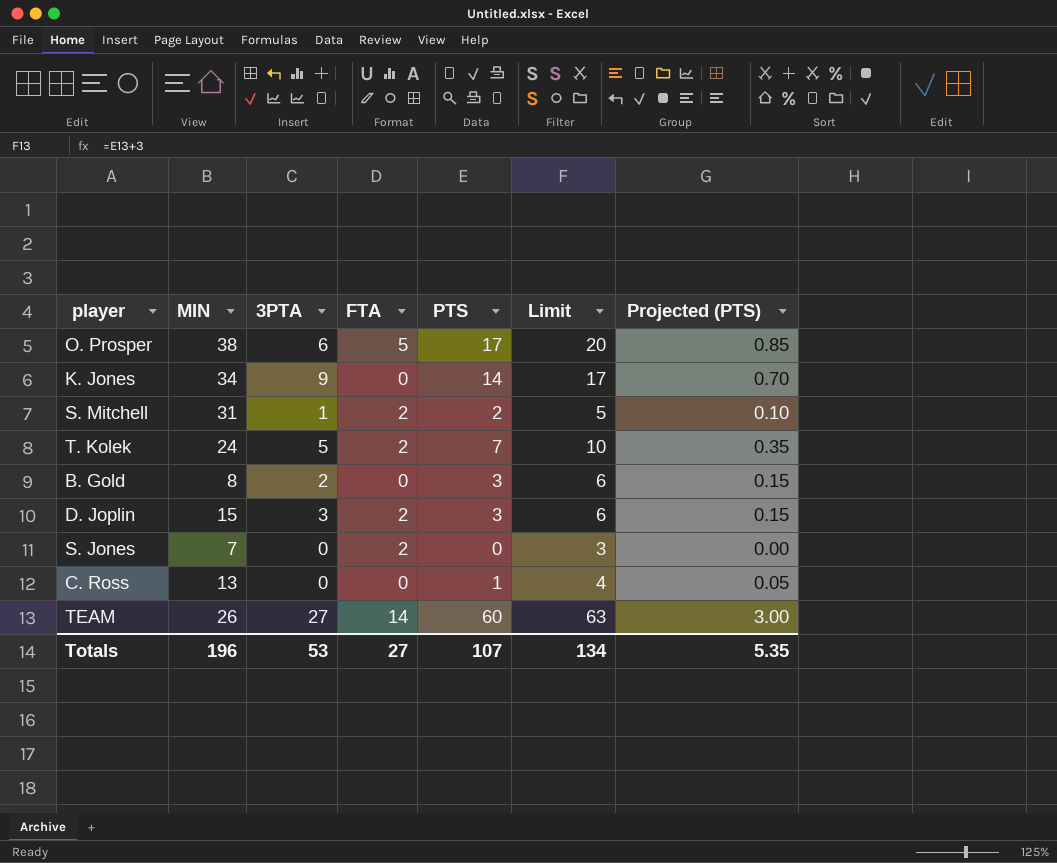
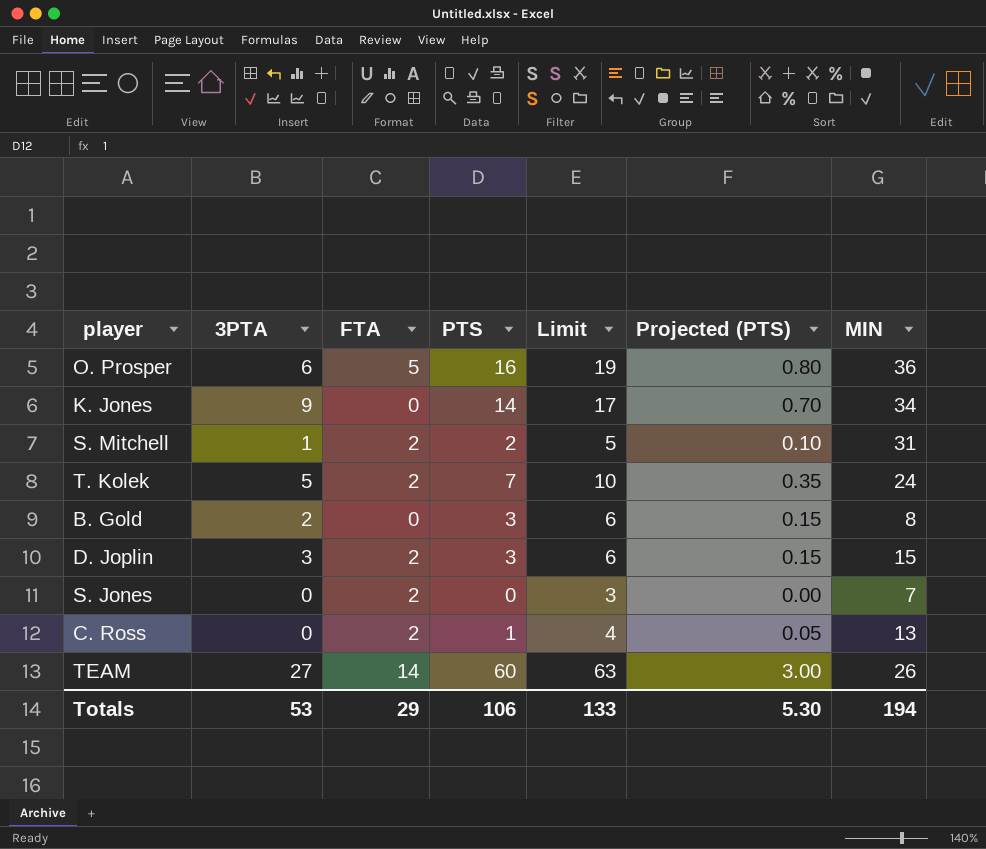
column MIN | position: 2 -> 7
O. Prosper | PTS: 17 -> 16
O. Prosper | Limit: 20 -> 19
O. Prosper | Projected (PTS): 0.85 -> 0.80
O. Prosper | MIN: 38 -> 36
C. Ross | FTA: 0 -> 2
Totals | FTA: 27 -> 29
Totals | PTS: 107 -> 106
Totals | Limit: 134 -> 133
Totals | Projected (PTS): 5.35 -> 5.30
Totals | MIN: 196 -> 194

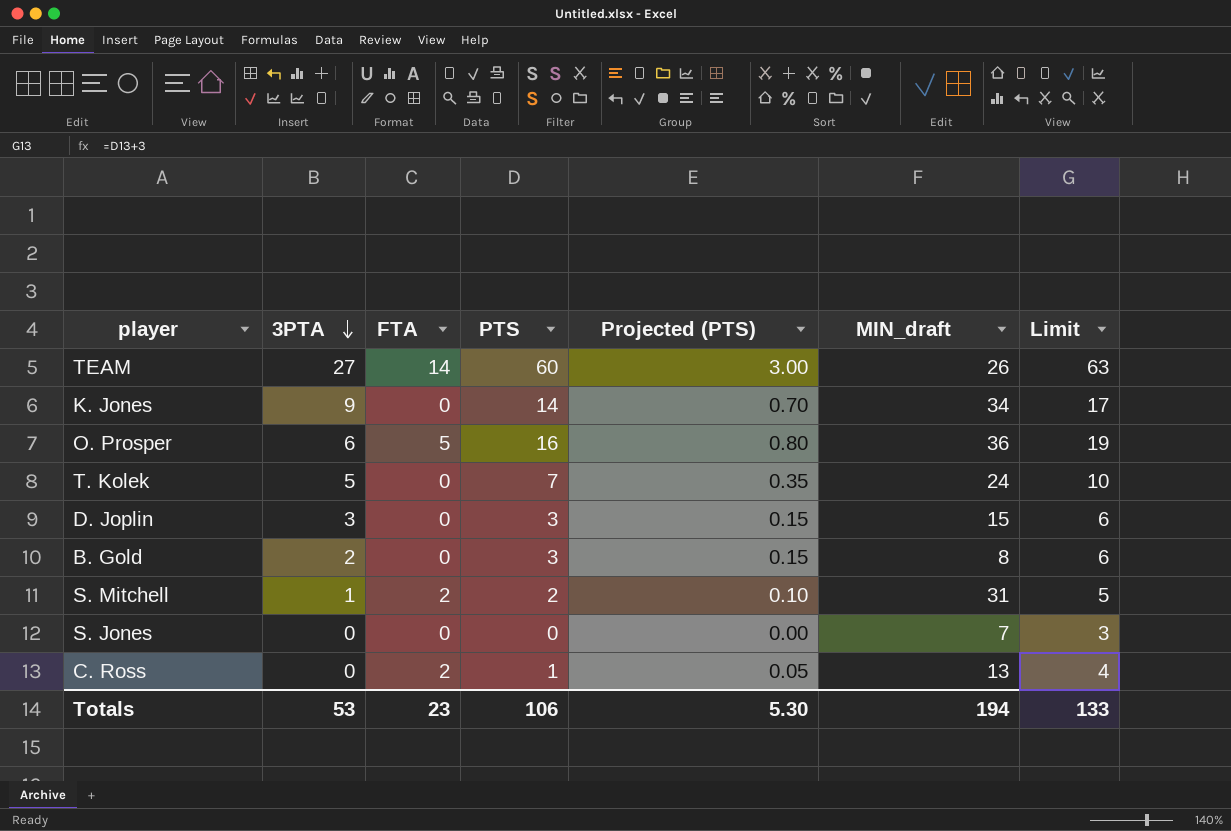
row order: none -> 3PTA descending
column name: MIN -> MIN_draft
column Limit | position: 5 -> 7
T. Kolek | FTA: 2 -> 0
D. Joplin | FTA: 2 -> 0
S. Jones | FTA: 2 -> 0
Totals | FTA: 29 -> 23

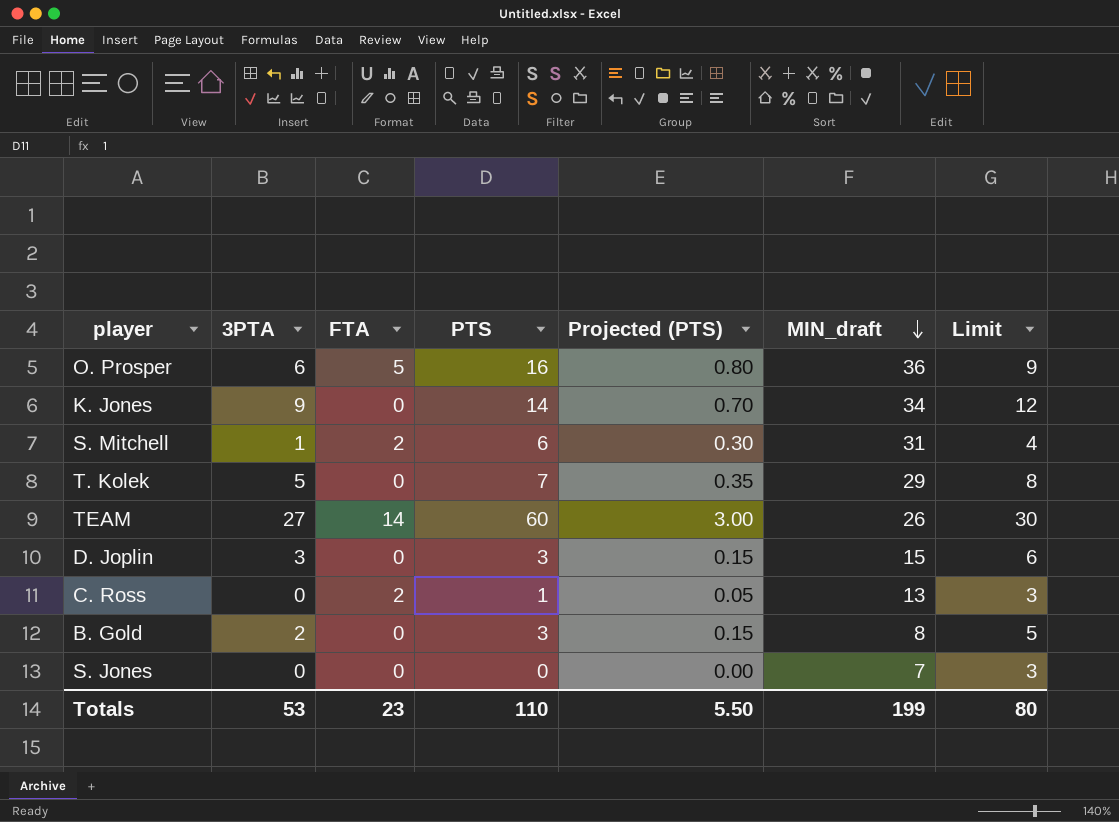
row order: 3PTA descending -> MIN_draft descending
column Limit | formula: [PTS] + 3 -> [3PTA] + 3
S. Mitchell | PTS: 2 -> 6
S. Mitchell | Projected (PTS): 0.10 -> 0.30
T. Kolek | MIN_draft: 24 -> 29
Totals | PTS: 106 -> 110
Totals | Projected (PTS): 5.30 -> 5.50
Totals | MIN_draft: 194 -> 199
Totals | Limit: 133 -> 80

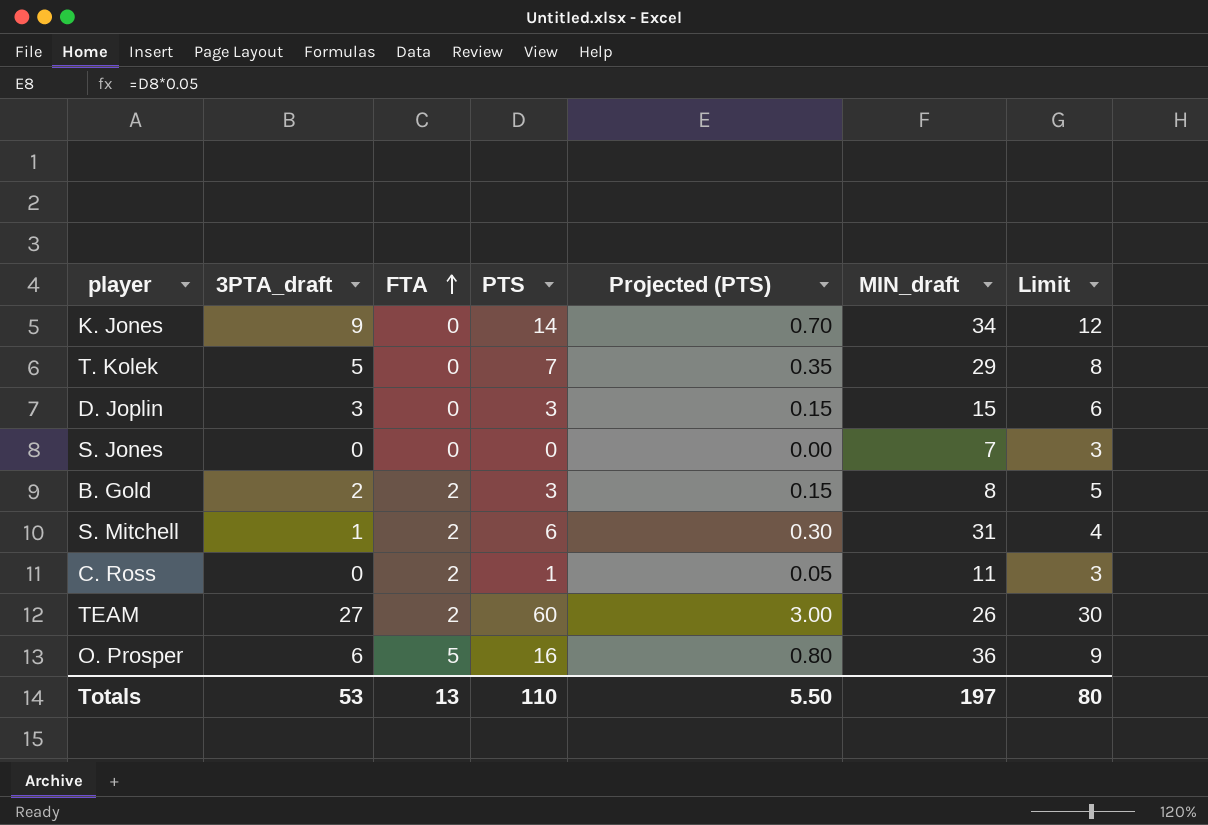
row order: MIN_draft descending -> FTA ascending
column name: 3PTA -> 3PTA_draft
B. Gold | FTA: 0 -> 2
C. Ross | MIN_draft: 13 -> 11
TEAM | FTA: 14 -> 2
Totals | FTA: 23 -> 13
Totals | MIN_draft: 199 -> 197

